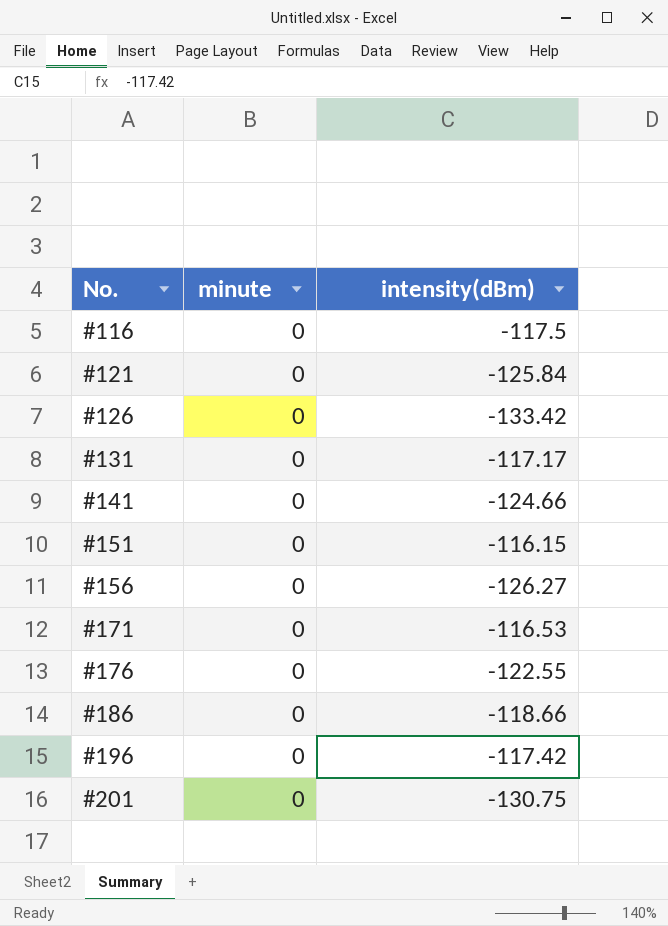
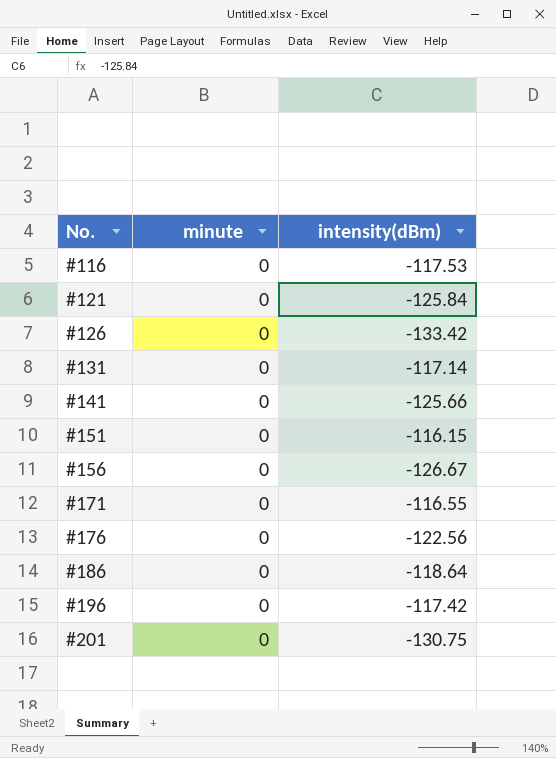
#116 | intensity(dBm): -117.5 -> -117.53
#131 | intensity(dBm): -117.17 -> -117.14
#141 | intensity(dBm): -124.66 -> -125.66
#156 | intensity(dBm): -126.27 -> -126.67
#171 | intensity(dBm): -116.53 -> -116.55
#176 | intensity(dBm): -122.55 -> -122.56
#186 | intensity(dBm): -118.66 -> -118.64

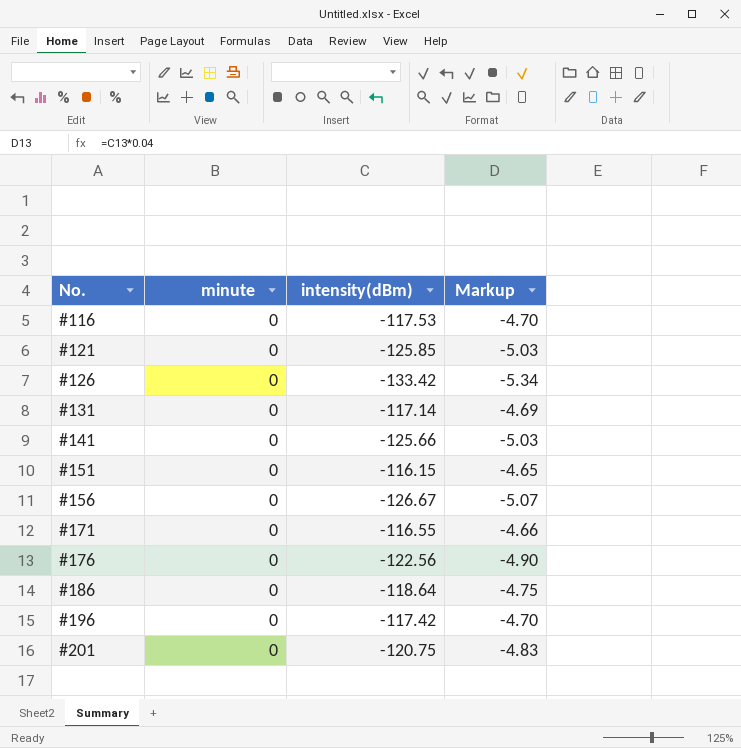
column Markup | formula: none -> [intensity(dBm)] * 0.04
#121 | intensity(dBm): -125.84 -> -125.85
#201 | intensity(dBm): -130.75 -> -120.75

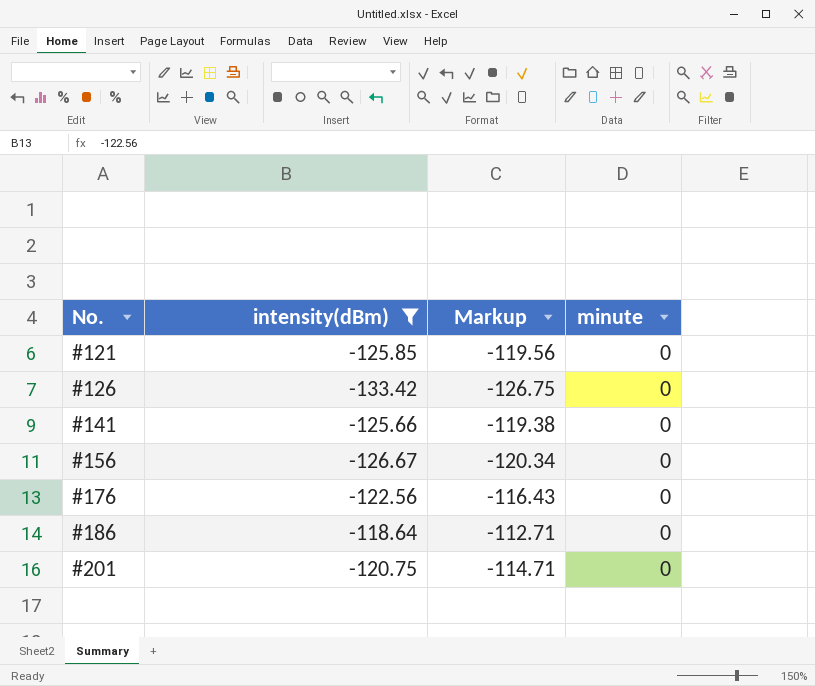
filter: none -> intensity(dBm) <= -118.64
column Markup | formula: [intensity(dBm)] * 0.04 -> [intensity(dBm)] * 0.95
column minute | position: 2 -> 4

